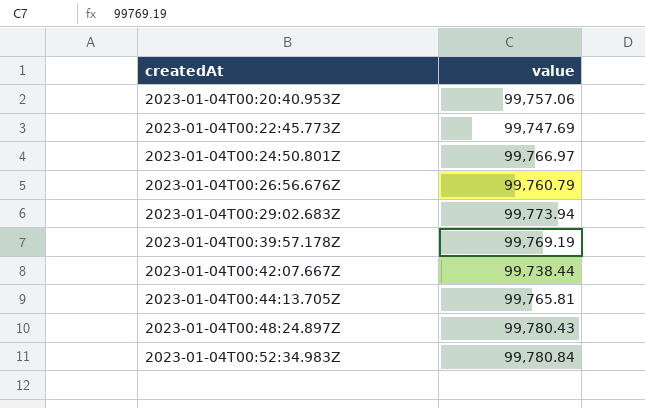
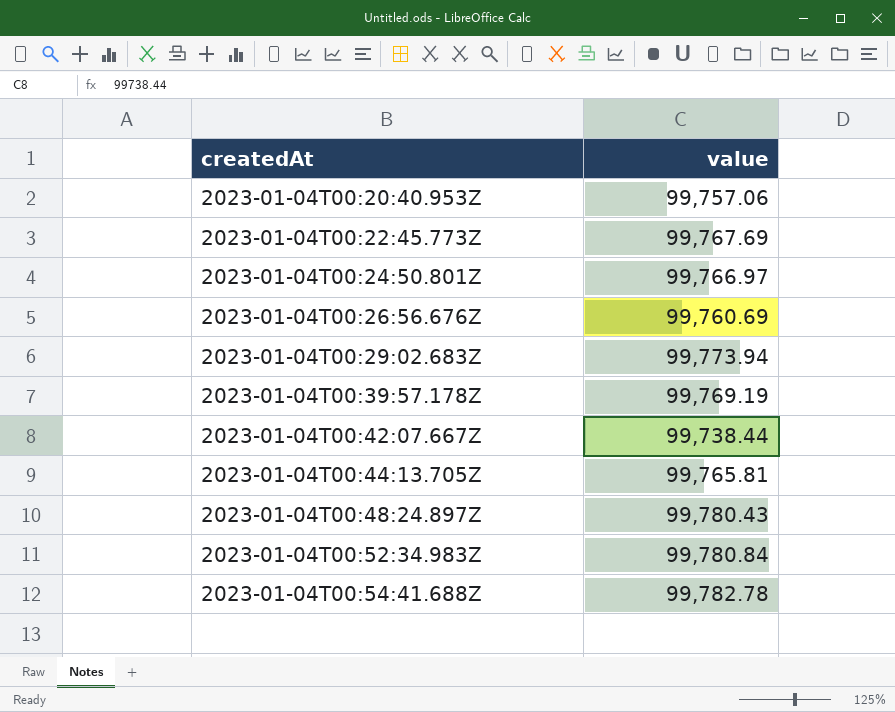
2023-01-04T00:22:45.773Z | value: 99,747.69 -> 99,767.69
2023-01-04T00:26:56.676Z | value: 99,760.79 -> 99,760.69
row 2023-01-04T00:54:41.688Z: none -> 99,782.78

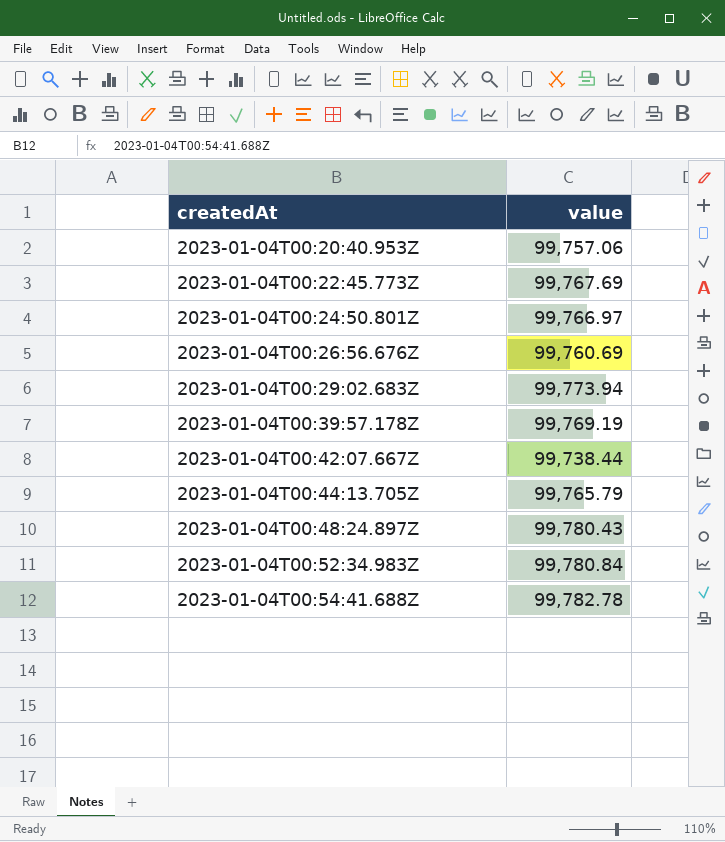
2023-01-04T00:44:13.705Z | value: 99,765.81 -> 99,765.79

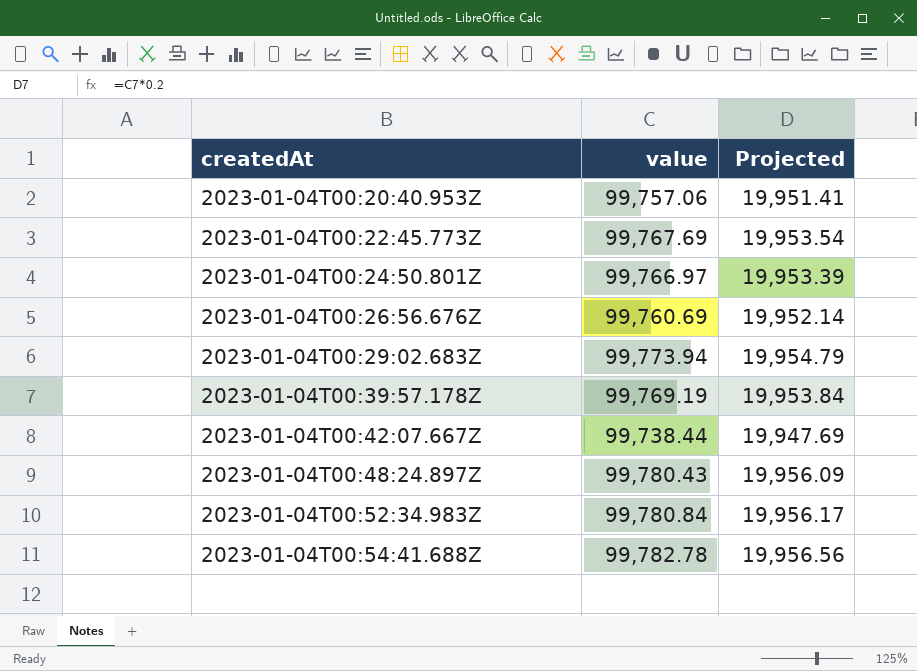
column Projected | formula: none -> [value] * 0.2
row 2023-01-04T00:44:13.705Z: 99,765.79 -> none

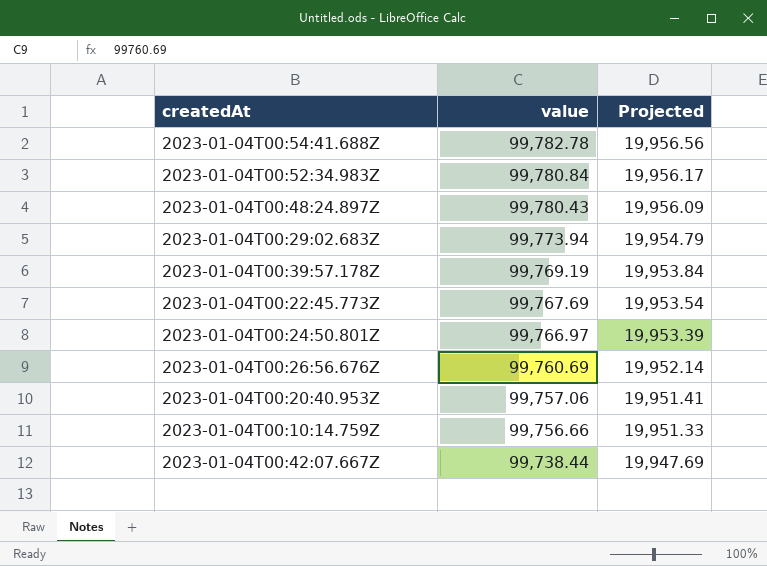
row order: createdAt ascending -> value descending
row 2023-01-04T00:10:14.759Z: none -> 99,756.66 | 19,951.33

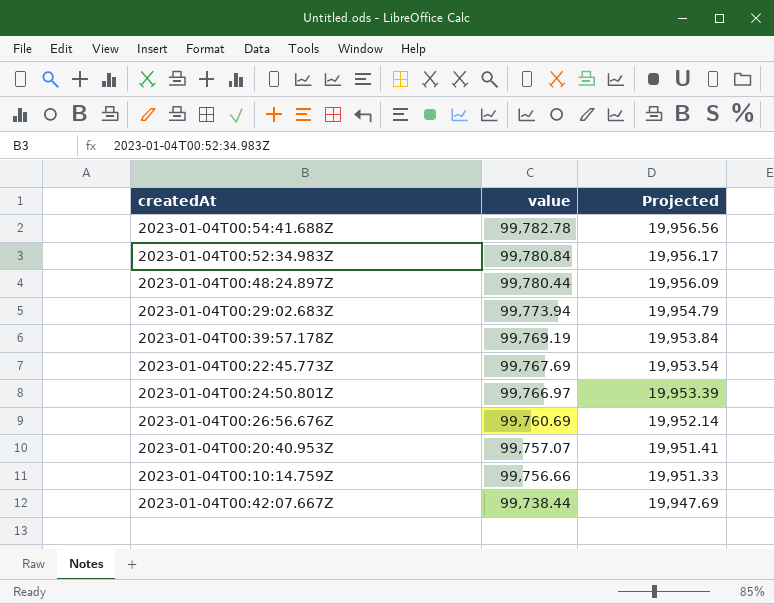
2023-01-04T00:48:24.897Z | value: 99,780.43 -> 99,780.44
2023-01-04T00:20:40.953Z | value: 99,757.06 -> 99,757.07

